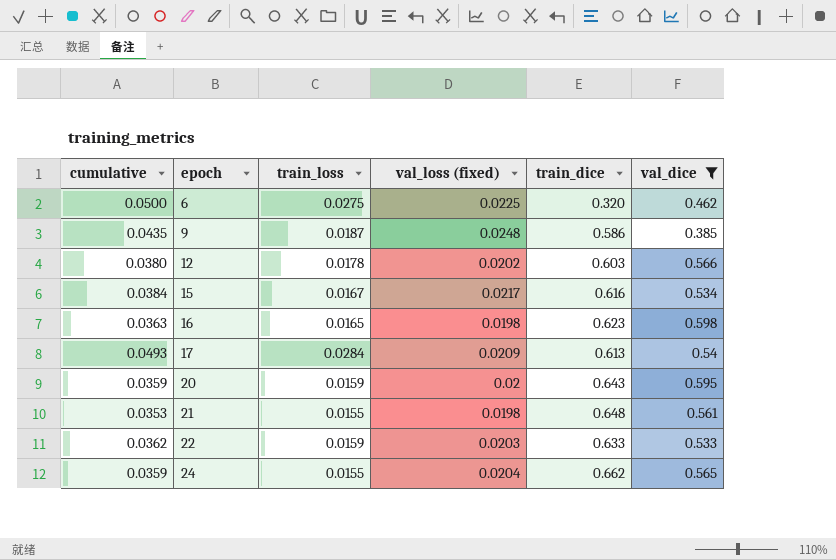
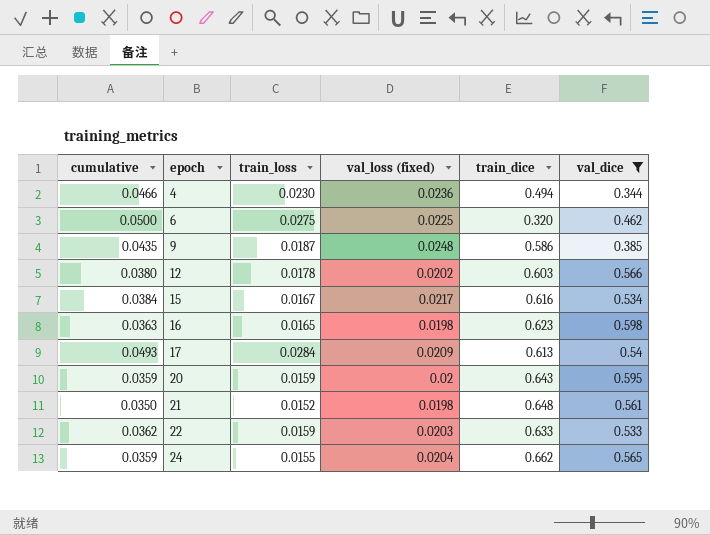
row 4: none -> 0.0466 | 0.0230 | 0.0236 | 0.494 | 0.344
21 | cumulative: 0.0353 -> 0.0350
21 | train_loss: 0.0155 -> 0.0152

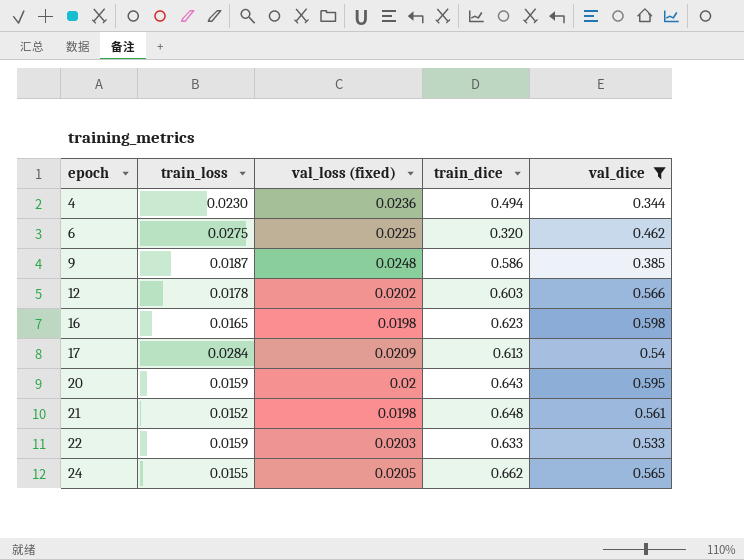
column cumulative | formula: [train_loss] + [val_loss (fixed)] -> none
row 15: 0.0384 | 0.0167 | 0.0217 | 0.616 | 0.534 -> none
24 | val_loss (fixed): 0.0204 -> 0.0205

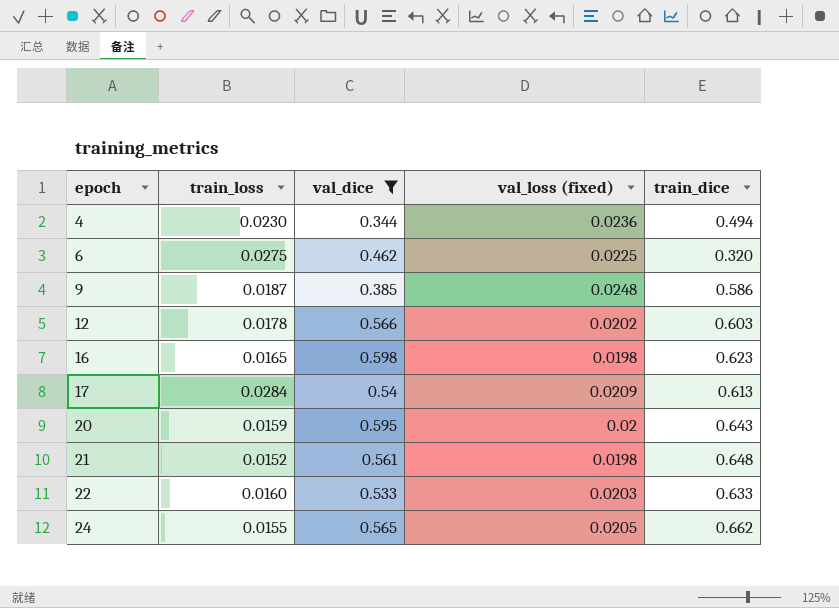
column val_dice | position: 5 -> 3
22 | train_loss: 0.0159 -> 0.0160

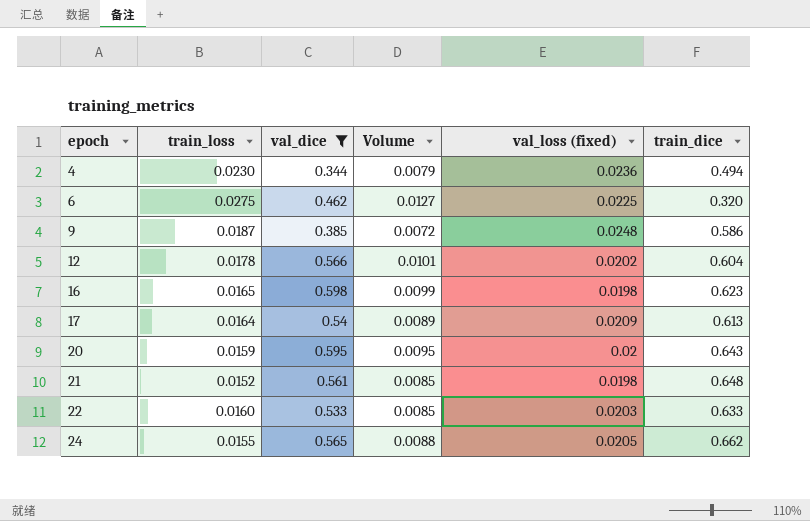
column Volume | formula: none -> [train_loss] * [val_dice]
12 | train_dice: 0.603 -> 0.604
17 | train_loss: 0.0284 -> 0.0164

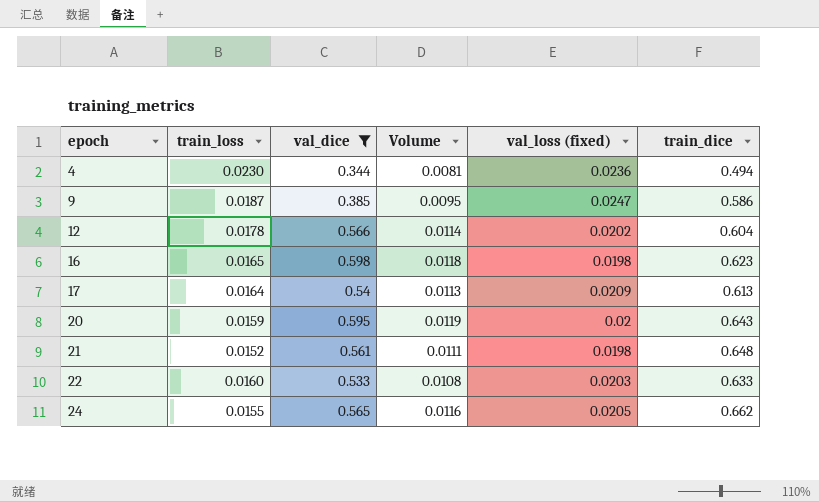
column Volume | formula: [train_loss] * [val_dice] -> [val_dice] * [val_loss (fixed)]
row 6: 0.0275 | 0.462 | 0.0127 | 0.0225 | 0.320 -> none
9 | val_loss (fixed): 0.0248 -> 0.0247

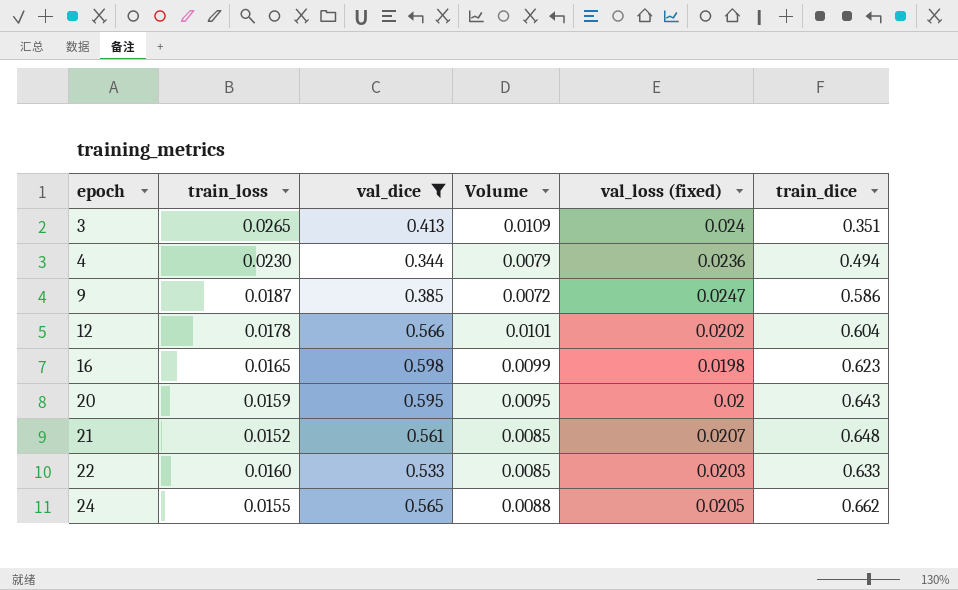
column Volume | formula: [val_dice] * [val_loss (fixed)] -> [train_loss] * [val_dice]
row 17: 0.0164 | 0.54 | 0.0113 | 0.0209 | 0.613 -> none
row 3: none -> 0.0265 | 0.413 | 0.0109 | 0.024 | 0.351
21 | val_loss (fixed): 0.0198 -> 0.0207

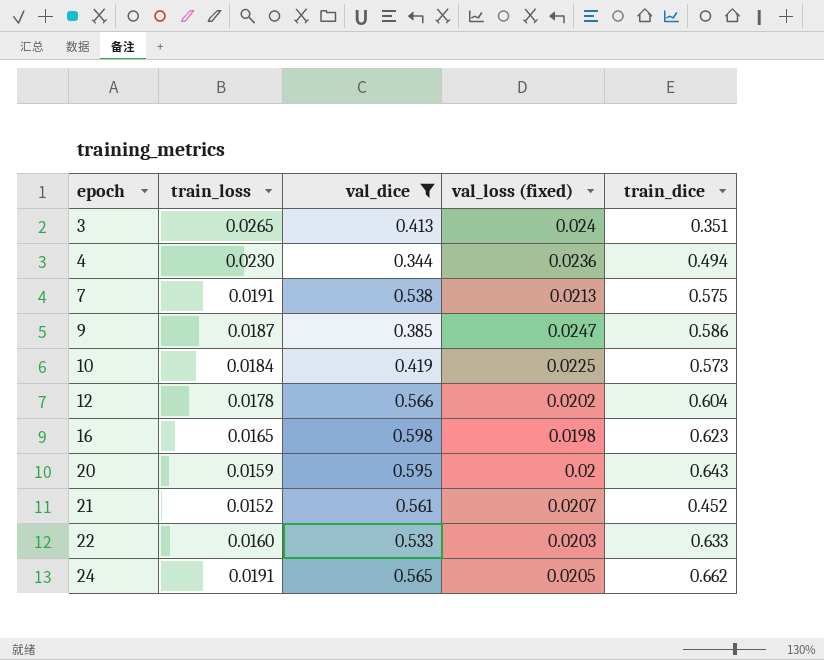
column Volume | formula: [train_loss] * [val_dice] -> none
row 7: none -> 0.0191 | 0.538 | 0.0213 | 0.575
row 10: none -> 0.0184 | 0.419 | 0.0225 | 0.573
21 | train_dice: 0.648 -> 0.452
24 | train_loss: 0.0155 -> 0.0191

